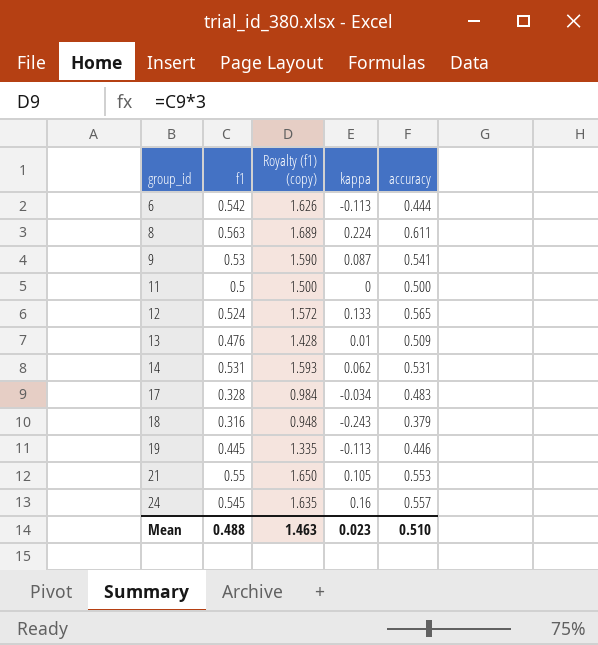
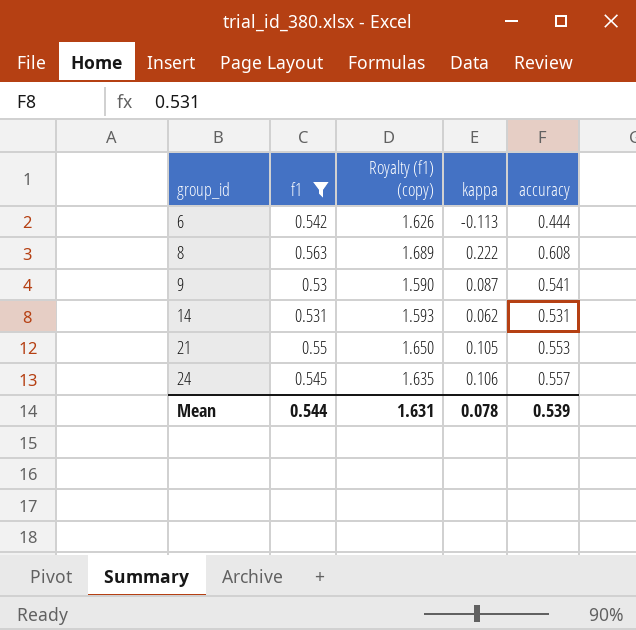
filter: none -> f1 >= 0.53
8 | kappa: 0.224 -> 0.222
8 | accuracy: 0.611 -> 0.608
24 | kappa: 0.16 -> 0.106
Mean | f1: 0.488 -> 0.544
Mean | Royalty (f1) (copy): 1.463 -> 1.631
Mean | kappa: 0.023 -> 0.078
Mean | accuracy: 0.510 -> 0.539

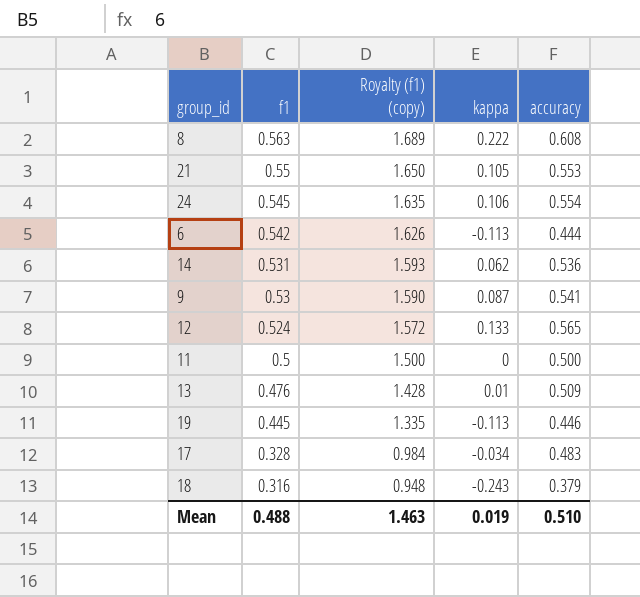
filter: f1 >= 0.53 -> none
row order: group_id ascending -> f1 descending
24 | accuracy: 0.557 -> 0.554
14 | accuracy: 0.531 -> 0.536
Mean | f1: 0.544 -> 0.488
Mean | Royalty (f1) (copy): 1.631 -> 1.463
Mean | kappa: 0.078 -> 0.019
Mean | accuracy: 0.539 -> 0.510

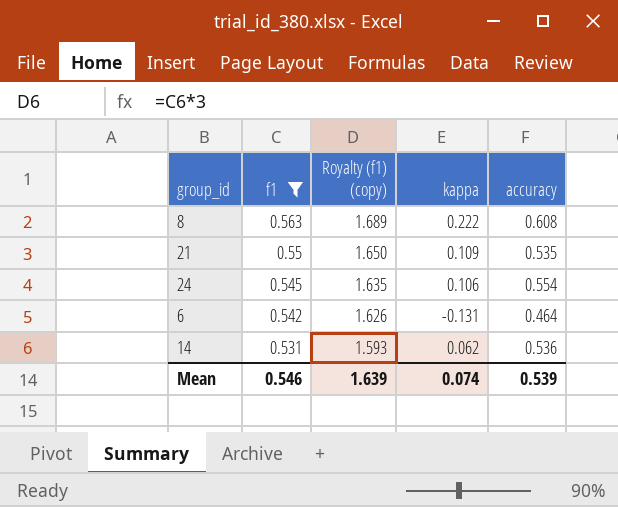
filter: none -> f1 >= 0.531
21 | kappa: 0.105 -> 0.109
21 | accuracy: 0.553 -> 0.535
6 | kappa: -0.113 -> -0.131
6 | accuracy: 0.444 -> 0.464
Mean | f1: 0.488 -> 0.546
Mean | Royalty (f1) (copy): 1.463 -> 1.639
Mean | kappa: 0.019 -> 0.074
Mean | accuracy: 0.510 -> 0.539

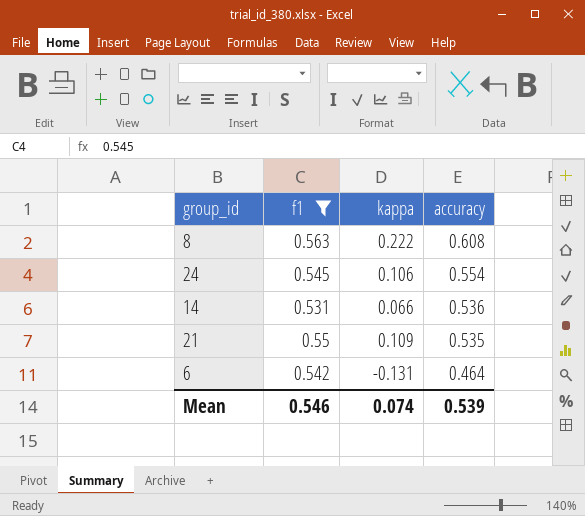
row order: f1 descending -> accuracy descending
column Royalty (f1) (copy) | formula: [f1] * 3 -> none
14 | kappa: 0.062 -> 0.066

